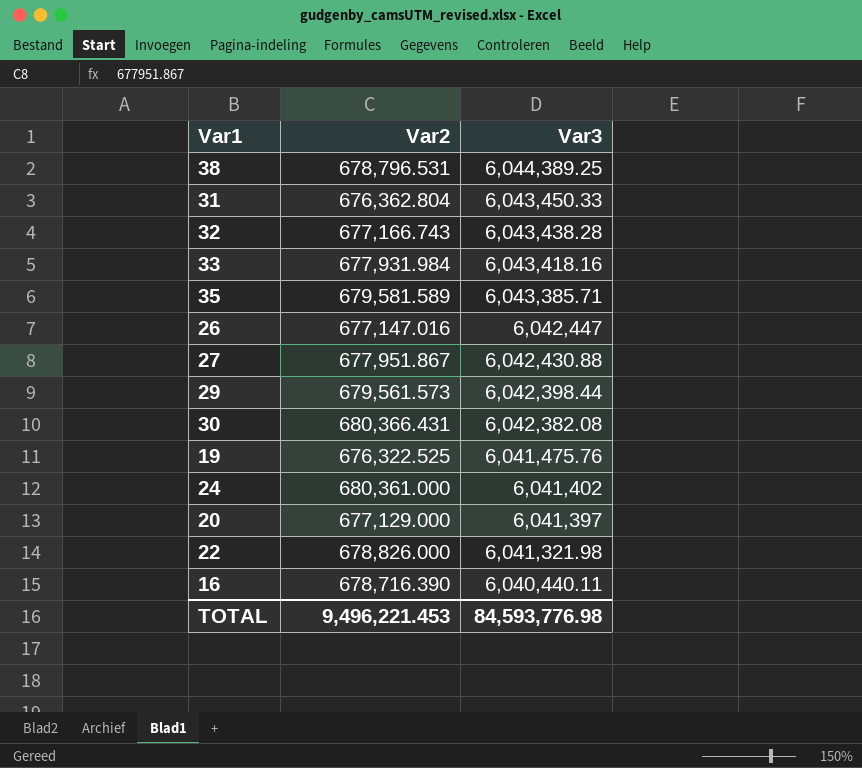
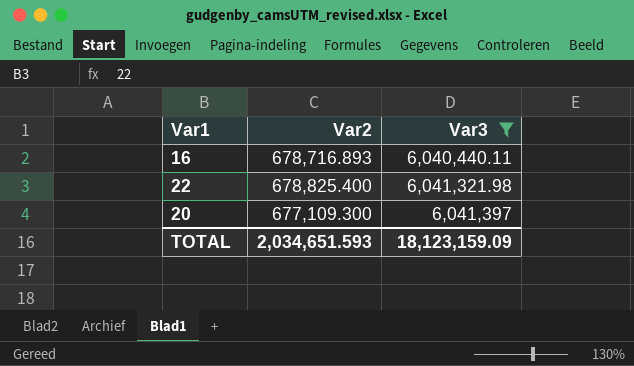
filter: none -> Var3 <= 6,041,397
row order: Var3 descending -> Var3 ascending
16 | Var2: 678,716.390 -> 678,716.893
22 | Var2: 678,826.000 -> 678,825.400
20 | Var2: 677,129.000 -> 677,109.300
TOTAL | Var2: 9,496,221.453 -> 2,034,651.593
TOTAL | Var3: 84,593,776.98 -> 18,123,159.09

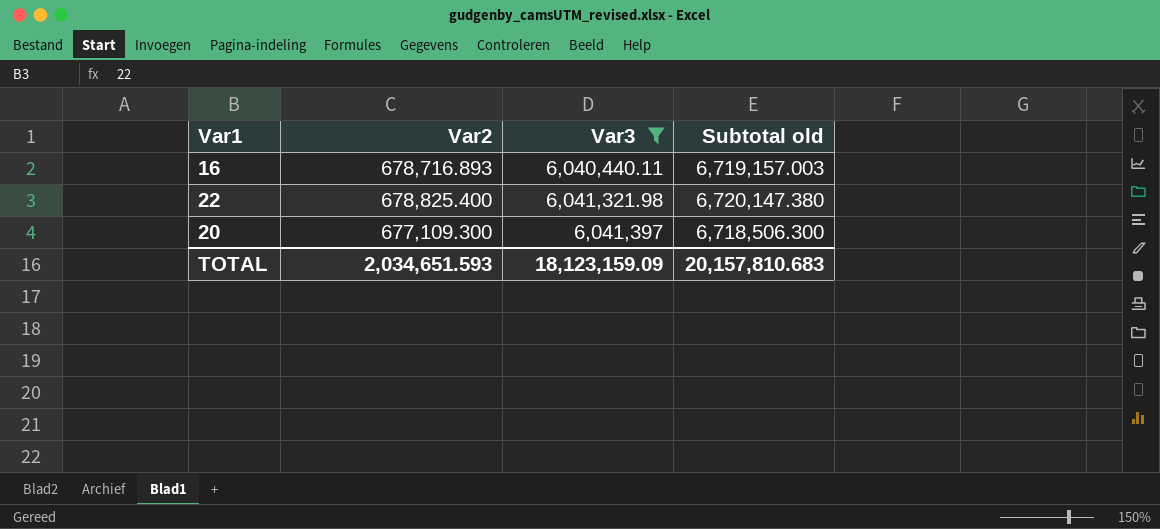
column Subtotal old | formula: none -> [Var2] + [Var3]

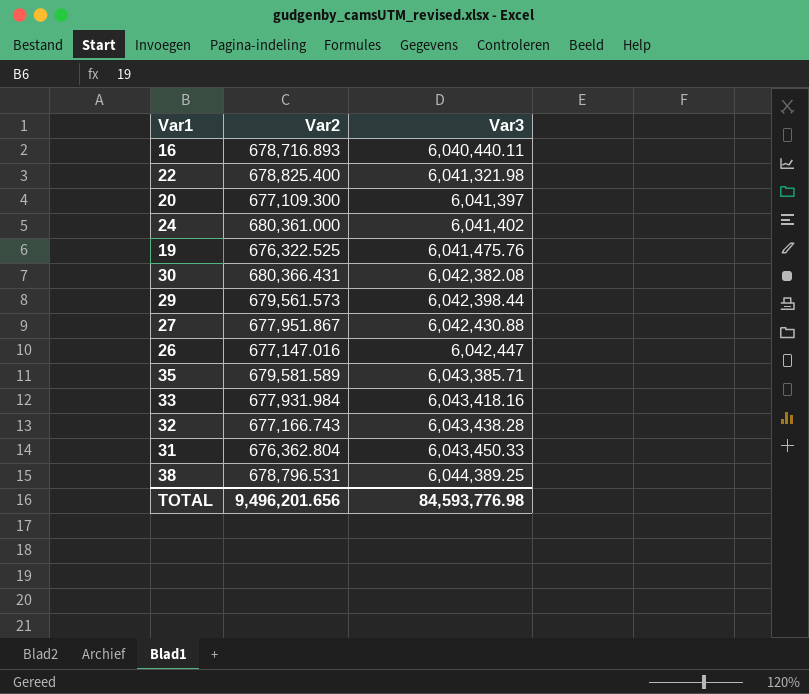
filter: Var3 <= 6,041,397 -> none
column Subtotal old | formula: [Var2] + [Var3] -> none
TOTAL | Var2: 2,034,651.593 -> 9,496,201.656
TOTAL | Var3: 18,123,159.09 -> 84,593,776.98

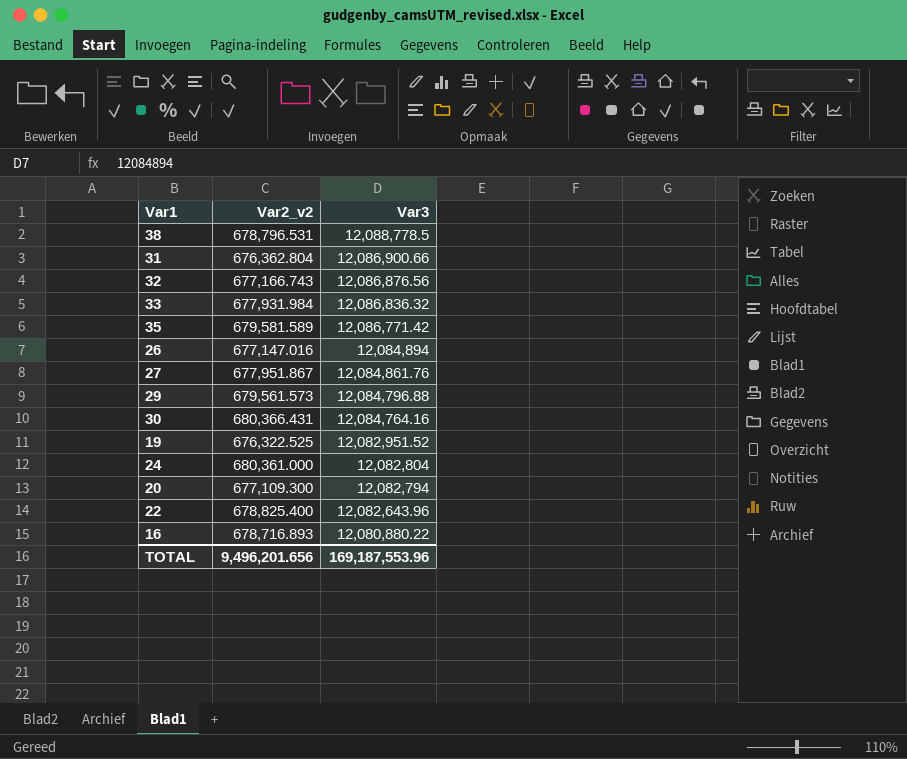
row order: Var3 ascending -> Var3 descending
column name: Var2 -> Var2_v2
38 | Var3: 6,044,389.25 -> 12,088,778.5
31 | Var3: 6,043,450.33 -> 12,086,900.66
32 | Var3: 6,043,438.28 -> 12,086,876.56
33 | Var3: 6,043,418.16 -> 12,086,836.32
35 | Var3: 6,043,385.71 -> 12,086,771.42
26 | Var3: 6,042,447 -> 12,084,894
27 | Var3: 6,042,430.88 -> 12,084,861.76
29 | Var3: 6,042,398.44 -> 12,084,796.88
30 | Var3: 6,042,382.08 -> 12,084,764.16
19 | Var3: 6,041,475.76 -> 12,082,951.52
24 | Var3: 6,041,402 -> 12,082,804
20 | Var3: 6,041,397 -> 12,082,794
22 | Var3: 6,041,321.98 -> 12,082,643.96
16 | Var3: 6,040,440.11 -> 12,080,880.22
TOTAL | Var3: 84,593,776.98 -> 169,187,553.96

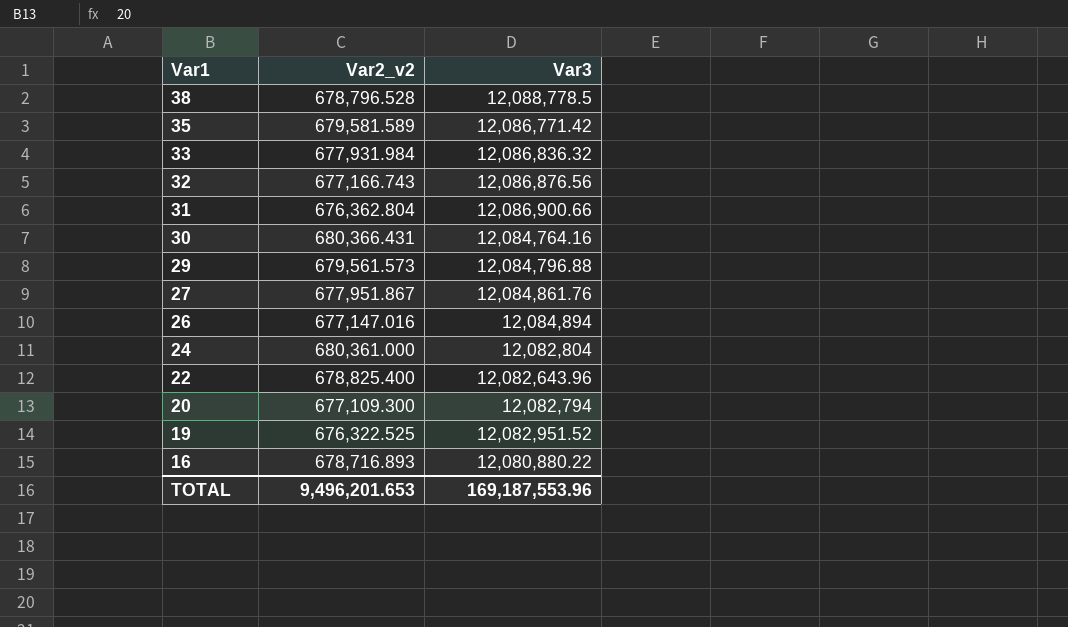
row order: Var3 descending -> Var1 descending
38 | Var2_v2: 678,796.531 -> 678,796.528
TOTAL | Var2_v2: 9,496,201.656 -> 9,496,201.653

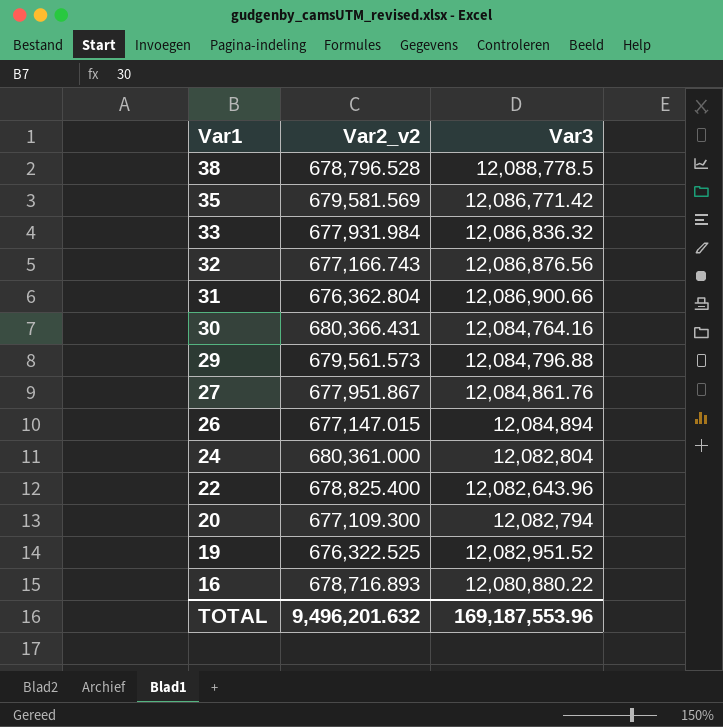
35 | Var2_v2: 679,581.589 -> 679,581.569
26 | Var2_v2: 677,147.016 -> 677,147.015
TOTAL | Var2_v2: 9,496,201.653 -> 9,496,201.632

